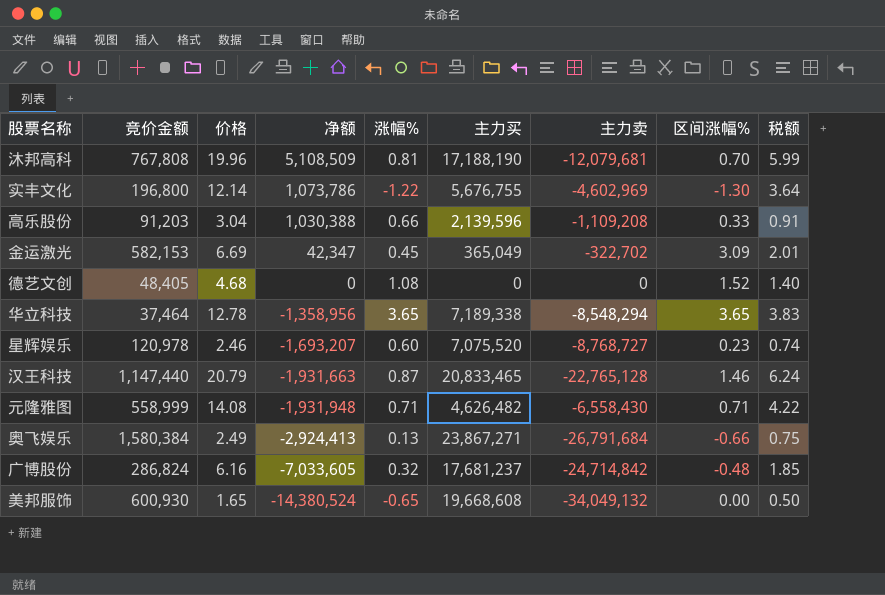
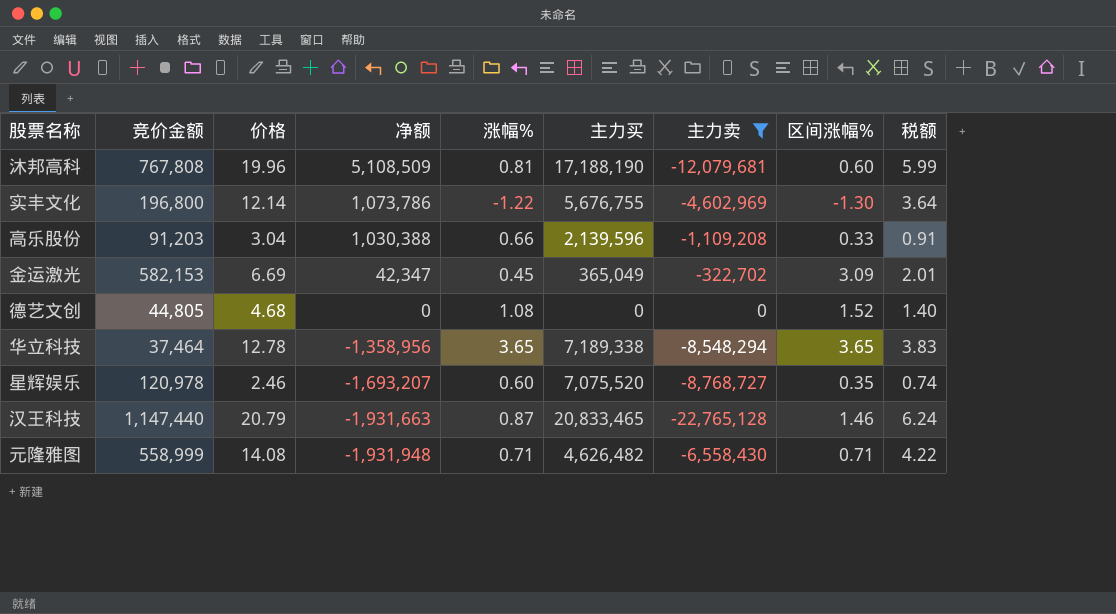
filter: none -> 主力卖 >= -22,765,128
沐邦高科 | 区间涨幅%: 0.70 -> 0.60
德艺文创 | 竞价金额: 48,405 -> 44,805
星辉娱乐 | 区间涨幅%: 0.23 -> 0.35

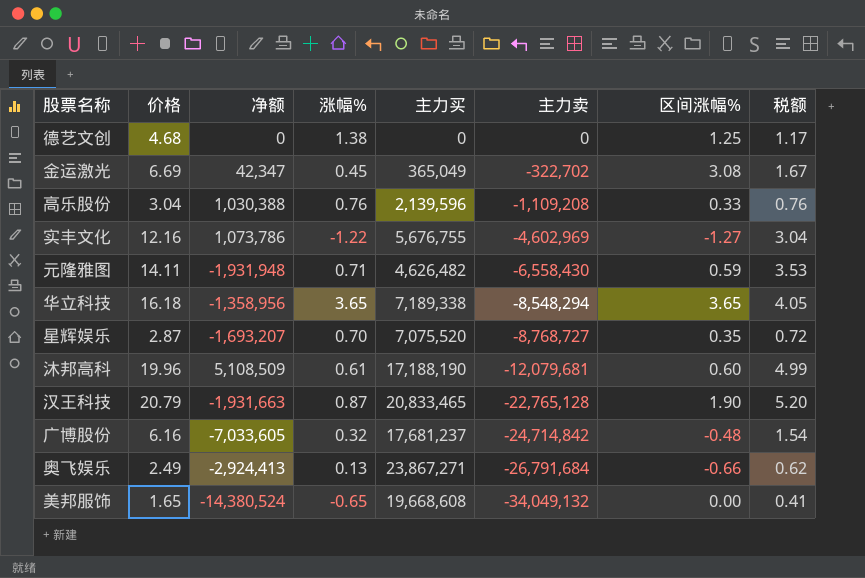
filter: 主力卖 >= -22,765,128 -> none
row order: 净额 descending -> 主力卖 descending
column 竞价金额 | position: 2 -> none
column 税额 | formula: [价格] * 0.3 -> [价格] * 0.25
德艺文创 | 涨幅%: 1.08 -> 1.38
德艺文创 | 区间涨幅%: 1.52 -> 1.25
金运激光 | 区间涨幅%: 3.09 -> 3.08
高乐股份 | 涨幅%: 0.66 -> 0.76
实丰文化 | 价格: 12.14 -> 12.16
实丰文化 | 区间涨幅%: -1.30 -> -1.27
元隆雅图 | 价格: 14.08 -> 14.11
元隆雅图 | 区间涨幅%: 0.71 -> 0.59
华立科技 | 价格: 12.78 -> 16.18
星辉娱乐 | 价格: 2.46 -> 2.87
星辉娱乐 | 涨幅%: 0.60 -> 0.70
沐邦高科 | 涨幅%: 0.81 -> 0.61
汉王科技 | 区间涨幅%: 1.46 -> 1.90

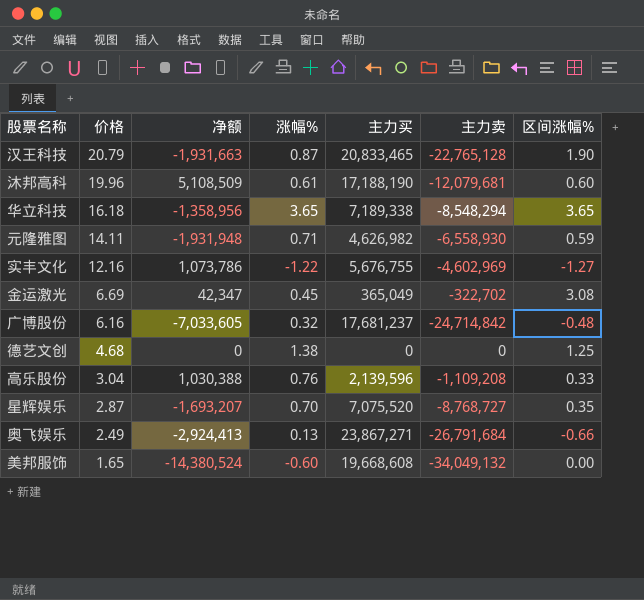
row order: 主力卖 descending -> 价格 descending
column 税额 | formula: [价格] * 0.25 -> none
元隆雅图 | 主力买: 4,626,482 -> 4,626,982
元隆雅图 | 主力卖: -6,558,430 -> -6,558,930
美邦服饰 | 涨幅%: -0.65 -> -0.60

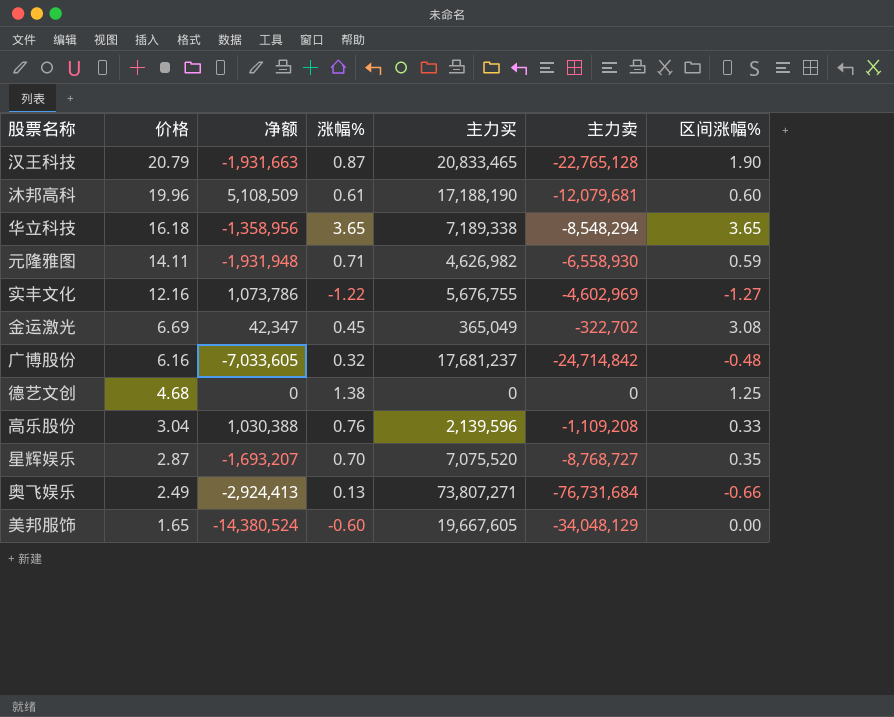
奥飞娱乐 | 主力买: 23,867,271 -> 73,807,271
奥飞娱乐 | 主力卖: -26,791,684 -> -76,731,684
美邦服饰 | 主力买: 19,668,608 -> 19,667,605
美邦服饰 | 主力卖: -34,049,132 -> -34,048,129

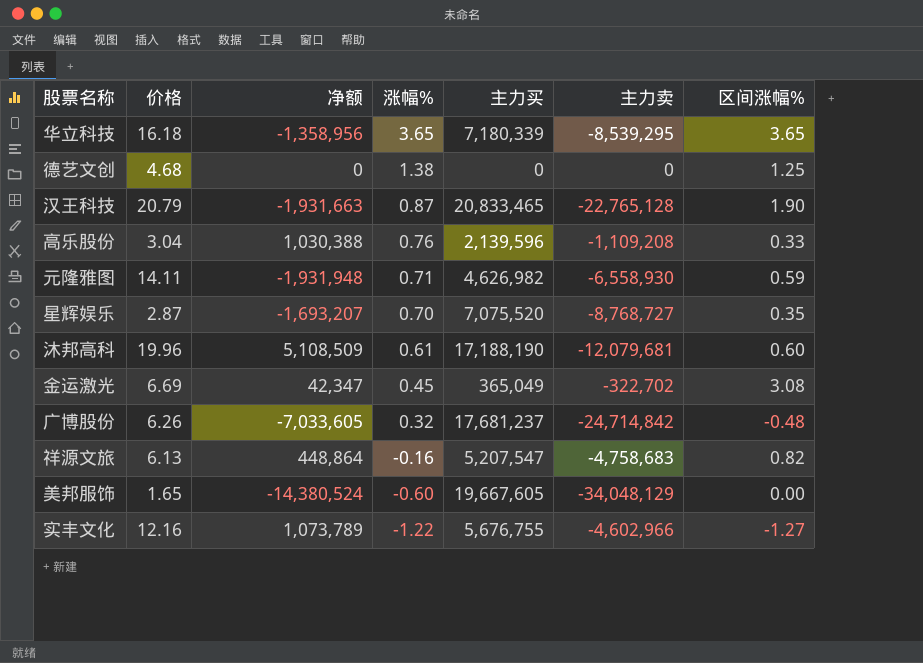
row order: 价格 descending -> 涨幅% descending
row 奥飞娱乐: 2.49 | -2,924,413 | 0.13 | 73,807,271 | -76,731,684 | -0.66 -> none
华立科技 | 主力买: 7,189,338 -> 7,180,339
华立科技 | 主力卖: -8,548,294 -> -8,539,295
广博股份 | 价格: 6.16 -> 6.26
row 祥源文旅: none -> 6.13 | 448,864 | -0.16 | 5,207,547 | -4,758,683 | 0.82
实丰文化 | 净额: 1,073,786 -> 1,073,789
实丰文化 | 主力卖: -4,602,969 -> -4,602,966

